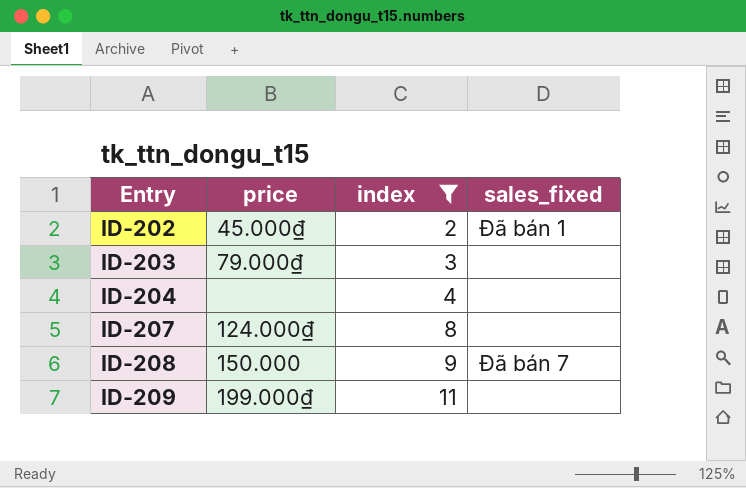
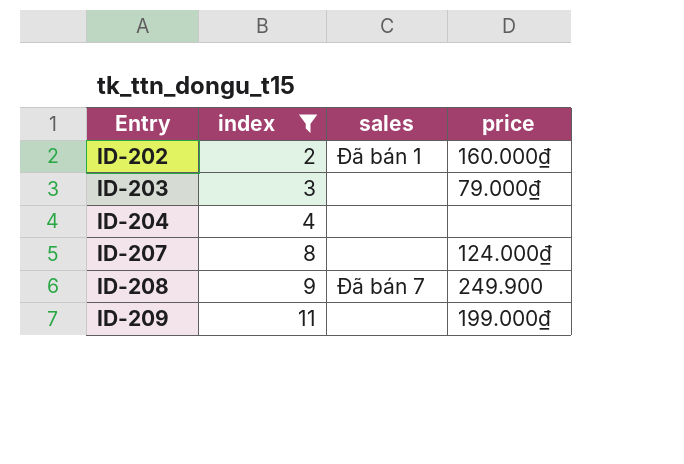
column name: sales_fixed -> sales
column price | position: 2 -> 4
ID-202 | price: 45.000₫ -> 160.000₫
ID-208 | price: 150.000 -> 249.900

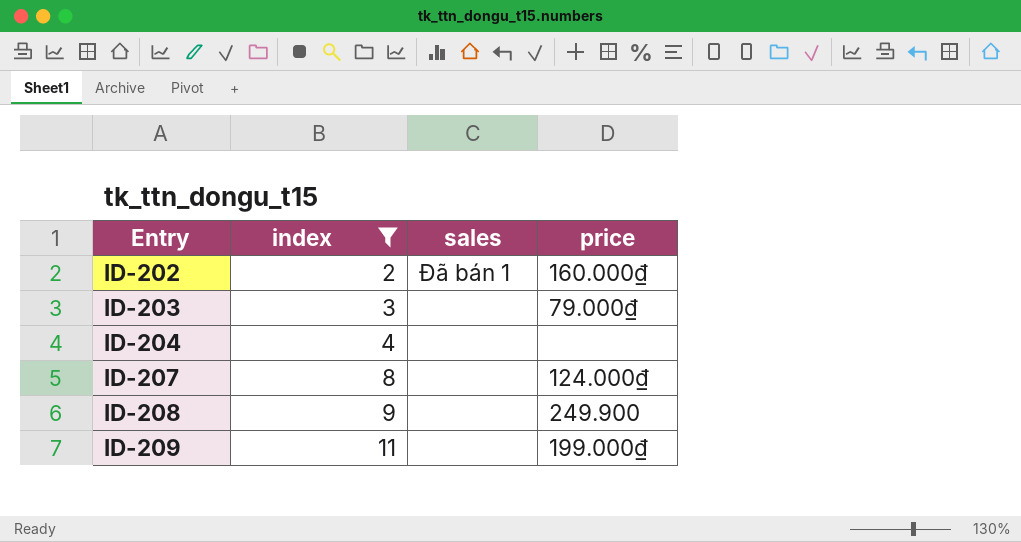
ID-208 | sales: Đã bán 7 -> none

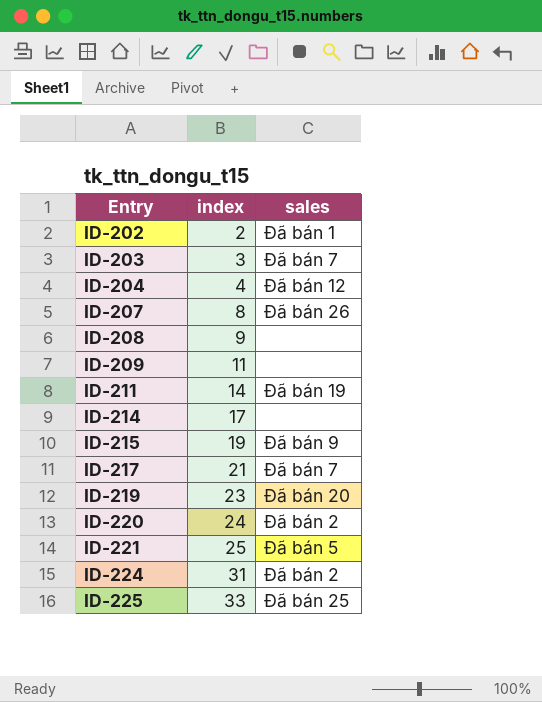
filter: index <= 11 -> none
column price | position: 4 -> none
ID-203 | sales: none -> Đã bán 7
ID-204 | sales: none -> Đã bán 12
ID-207 | sales: none -> Đã bán 26

